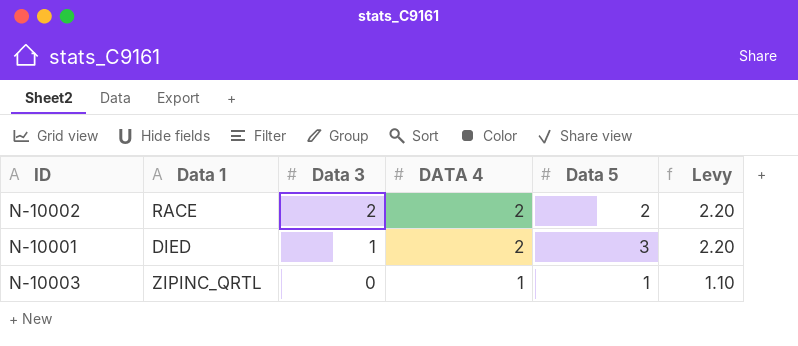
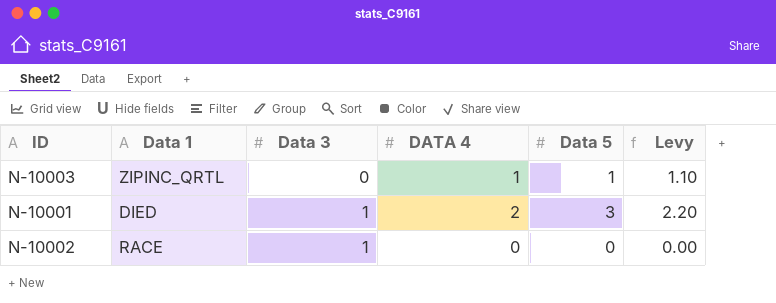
row order: Data 3 descending -> Data 3 ascending
N-10002 | Data 3: 2 -> 1
N-10002 | DATA 4: 2 -> 0
N-10002 | Data 5: 2 -> 0
N-10002 | Levy: 2.20 -> 0.00

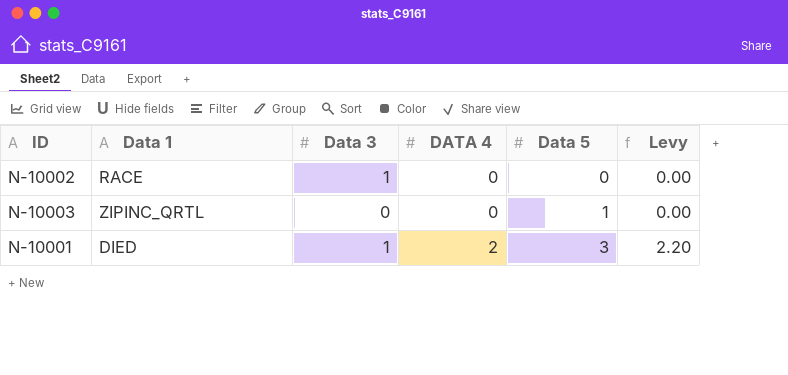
row order: Data 3 ascending -> DATA 4 ascending
N-10003 | DATA 4: 1 -> 0
N-10003 | Levy: 1.10 -> 0.00

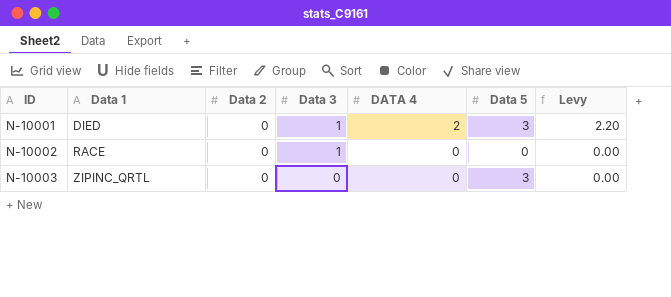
row order: DATA 4 ascending -> ID ascending
column Data 2 | position: none -> 3
N-10003 | Data 5: 1 -> 3

